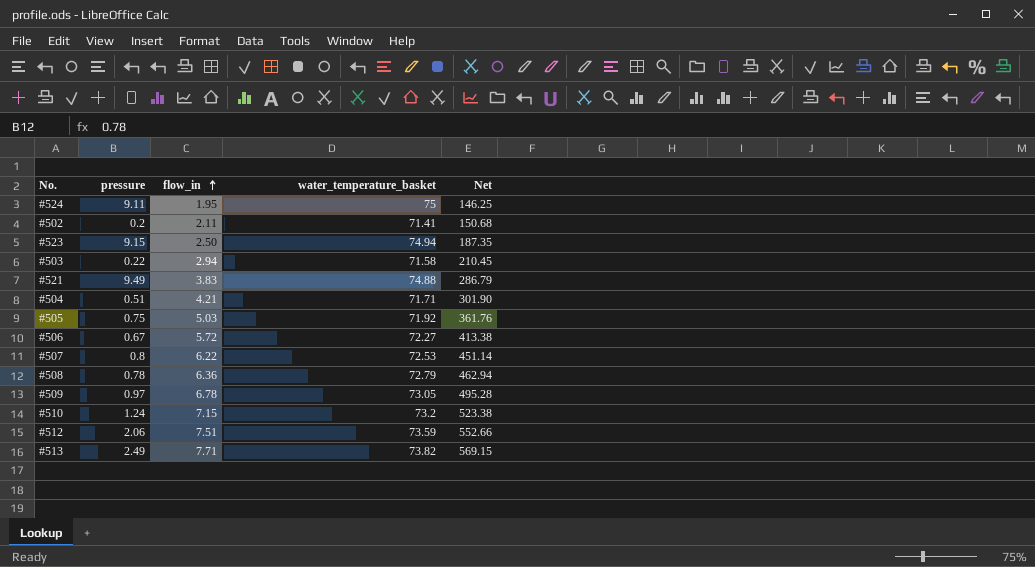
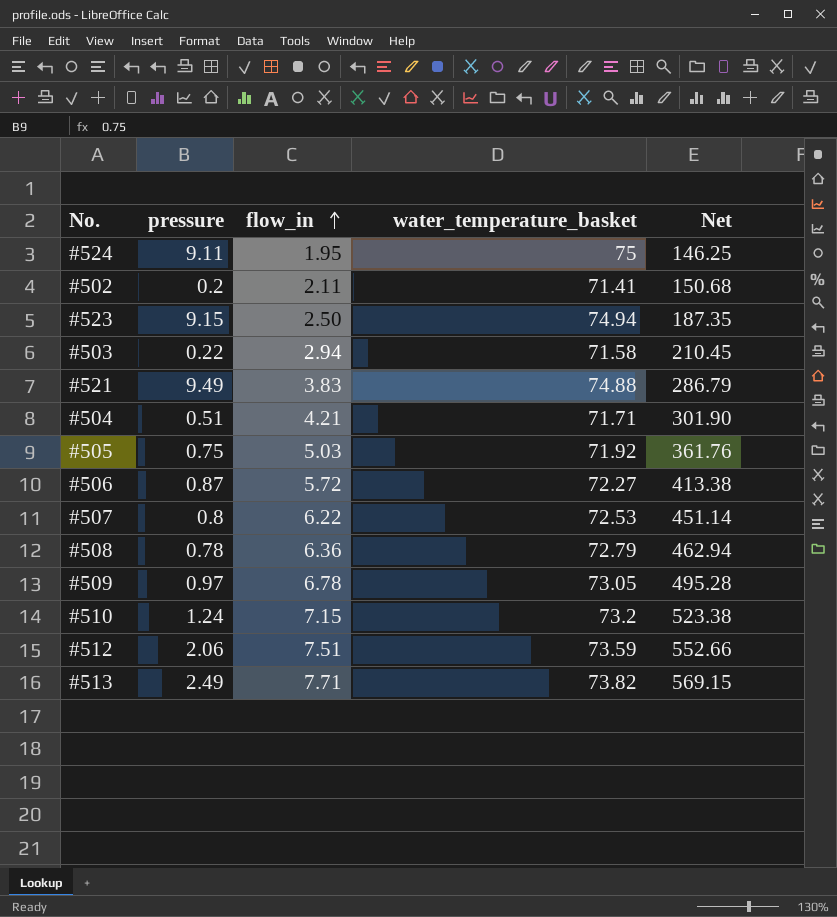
#506 | pressure: 0.67 -> 0.87

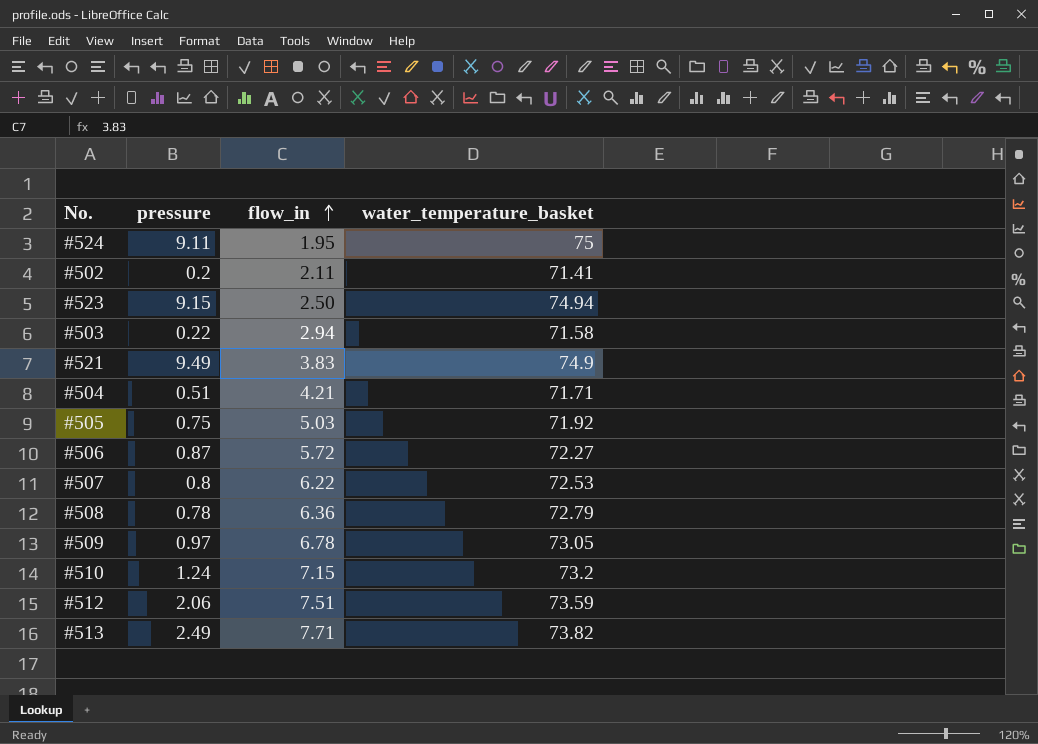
column Net | formula: [flow_in] * [water_temperature_basket] -> none
#521 | water_temperature_basket: 74.88 -> 74.9

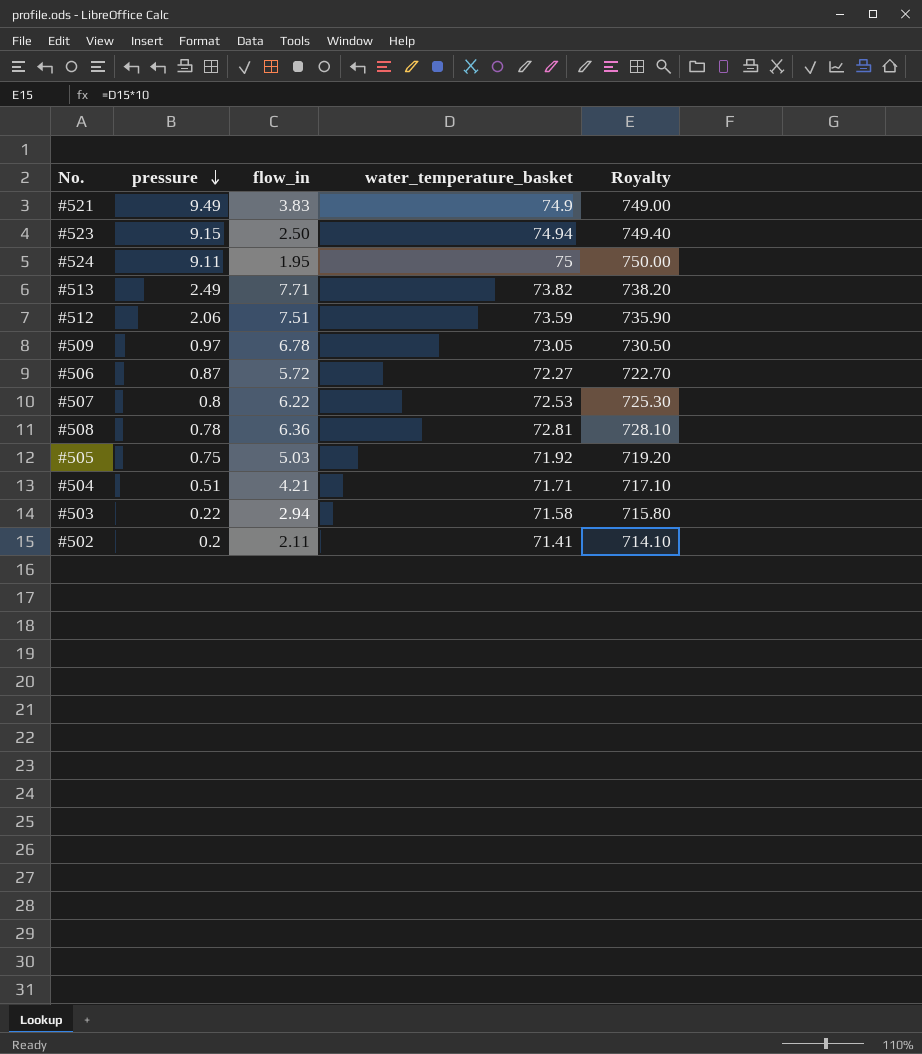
row order: flow_in ascending -> pressure descending
column Royalty | formula: none -> [water_temperature_basket] * 10
row #510: 1.24 | 7.15 | 73.2 -> none
#508 | water_temperature_basket: 72.79 -> 72.81

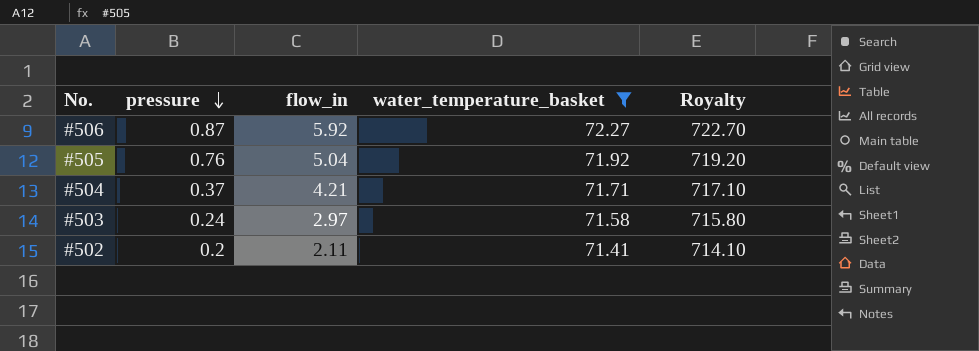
filter: none -> water_temperature_basket <= 72.27
#506 | flow_in: 5.72 -> 5.92
#505 | pressure: 0.75 -> 0.76
#505 | flow_in: 5.03 -> 5.04
#504 | pressure: 0.51 -> 0.37
#503 | pressure: 0.22 -> 0.24
#503 | flow_in: 2.94 -> 2.97

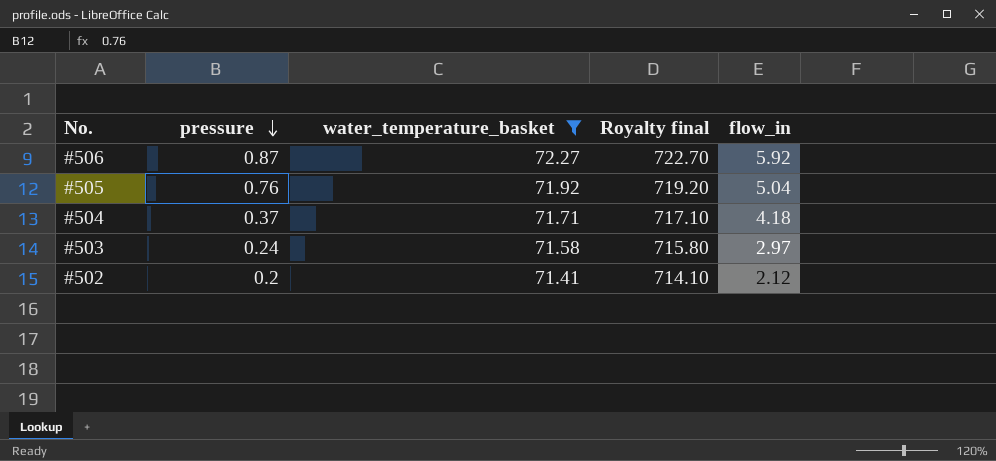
column name: Royalty -> Royalty final
column flow_in | position: 3 -> 5
#504 | flow_in: 4.21 -> 4.18
#502 | flow_in: 2.11 -> 2.12

